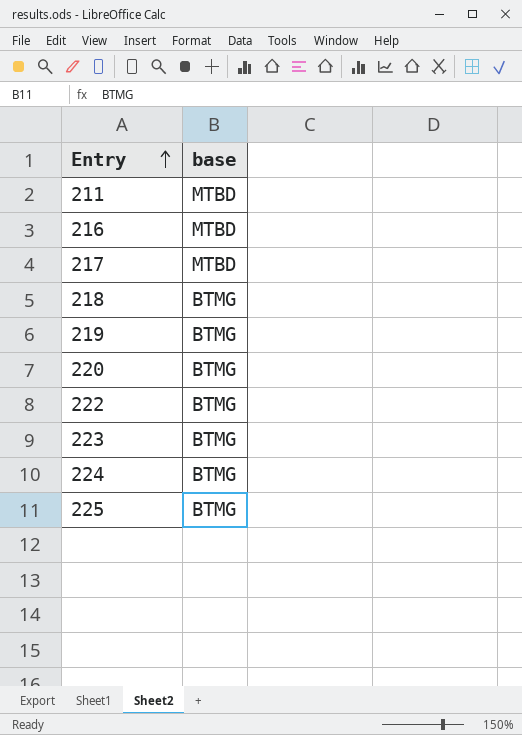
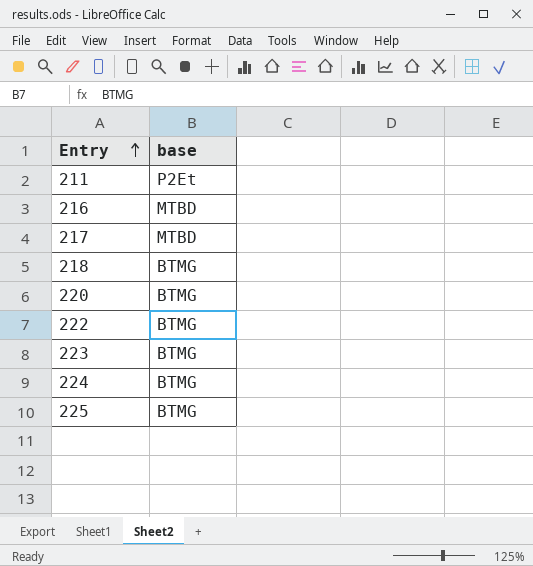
row 219: BTMG -> none
211 | base: MTBD -> P2Et

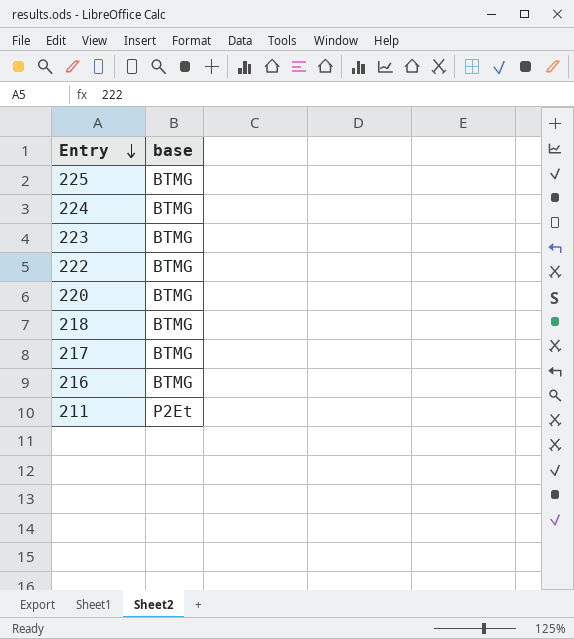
row order: Entry ascending -> Entry descending
217 | base: MTBD -> BTMG
216 | base: MTBD -> BTMG

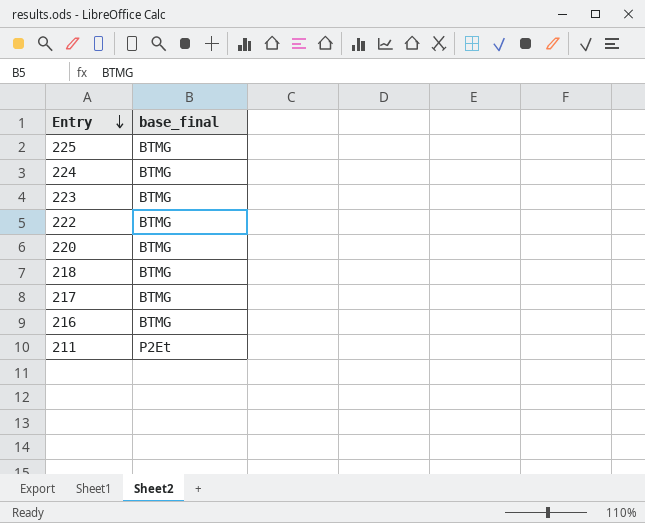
column name: base -> base_final

